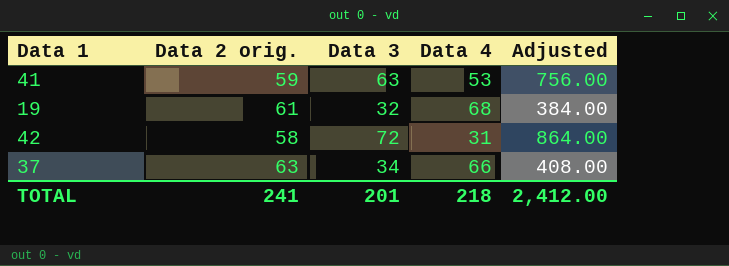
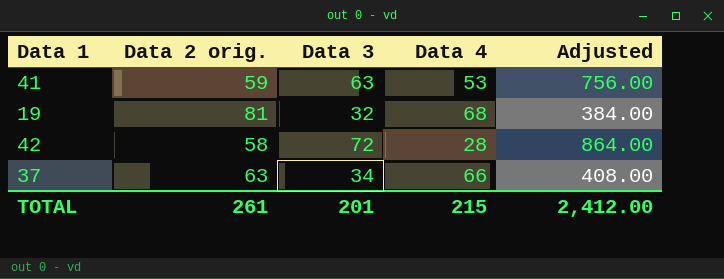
19 | Data 2 orig.: 61 -> 81
42 | Data 4: 31 -> 28
TOTAL | Data 2 orig.: 241 -> 261
TOTAL | Data 4: 218 -> 215

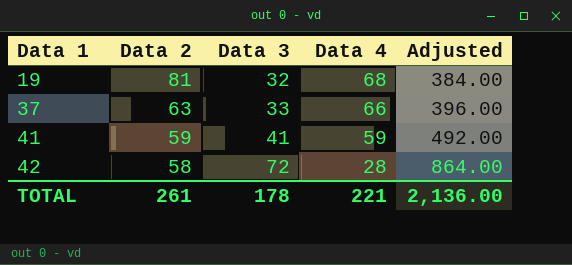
row order: none -> Data 1 ascending
column name: Data 2 orig. -> Data 2
37 | Data 3: 34 -> 33
37 | Adjusted: 408.00 -> 396.00
41 | Data 3: 63 -> 41
41 | Data 4: 53 -> 59
41 | Adjusted: 756.00 -> 492.00
TOTAL | Data 3: 201 -> 178
TOTAL | Data 4: 215 -> 221
TOTAL | Adjusted: 2,412.00 -> 2,136.00

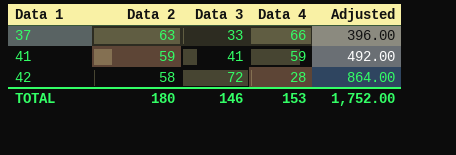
row 19: 81 | 32 | 68 | 384.00 -> none
TOTAL | Data 2: 261 -> 180
TOTAL | Data 3: 178 -> 146
TOTAL | Data 4: 221 -> 153
TOTAL | Adjusted: 2,136.00 -> 1,752.00

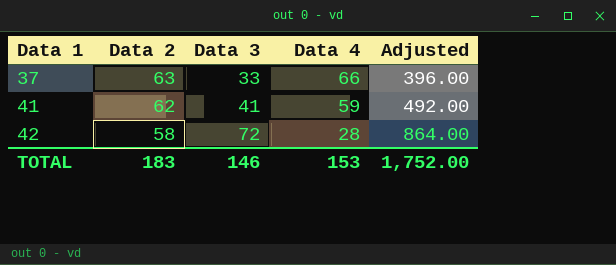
41 | Data 2: 59 -> 62
TOTAL | Data 2: 180 -> 183

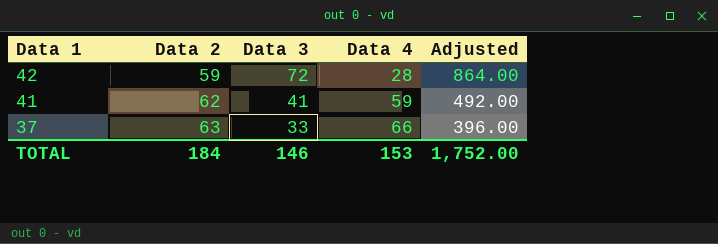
row order: Data 1 ascending -> Data 1 descending
42 | Data 2: 58 -> 59
TOTAL | Data 2: 183 -> 184

